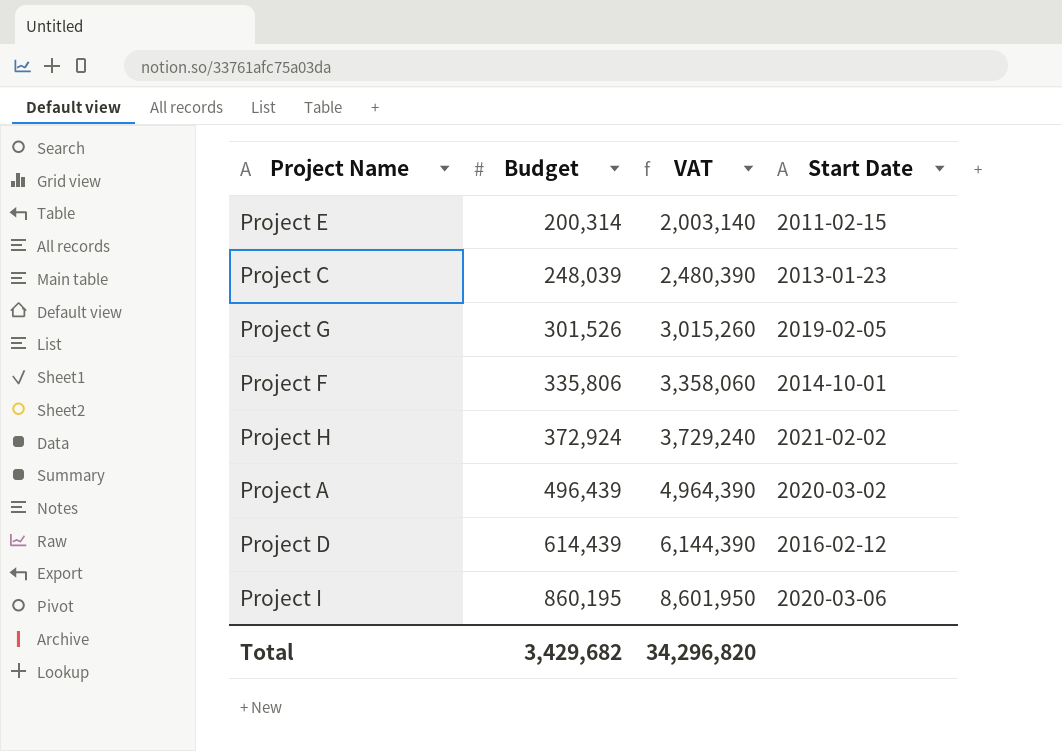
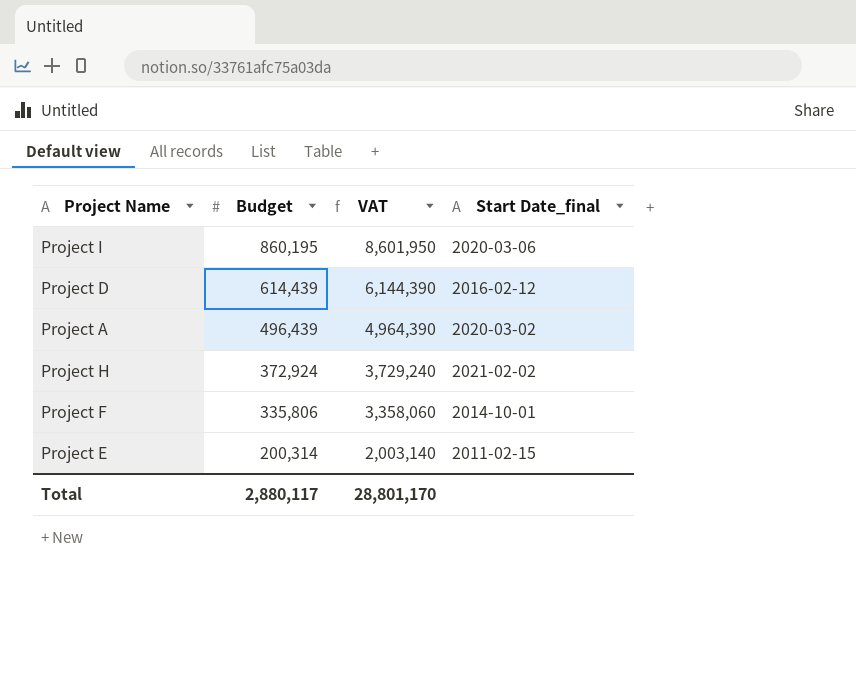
row order: Budget ascending -> Budget descending
column name: Start Date -> Start Date_final
row Project C: 248,039 | 2,480,390 | 2013-01-23 -> none
row Project G: 301,526 | 3,015,260 | 2019-02-05 -> none
Total | Budget: 3,429,682 -> 2,880,117
Total | VAT: 34,296,820 -> 28,801,170

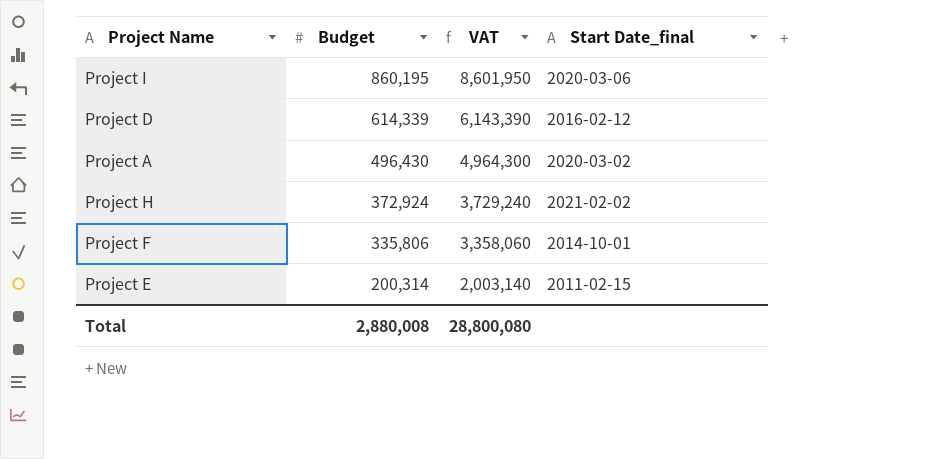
Project D | Budget: 614,439 -> 614,339
Project D | VAT: 6,144,390 -> 6,143,390
Project A | Budget: 496,439 -> 496,430
Project A | VAT: 4,964,390 -> 4,964,300
Total | Budget: 2,880,117 -> 2,880,008
Total | VAT: 28,801,170 -> 28,800,080

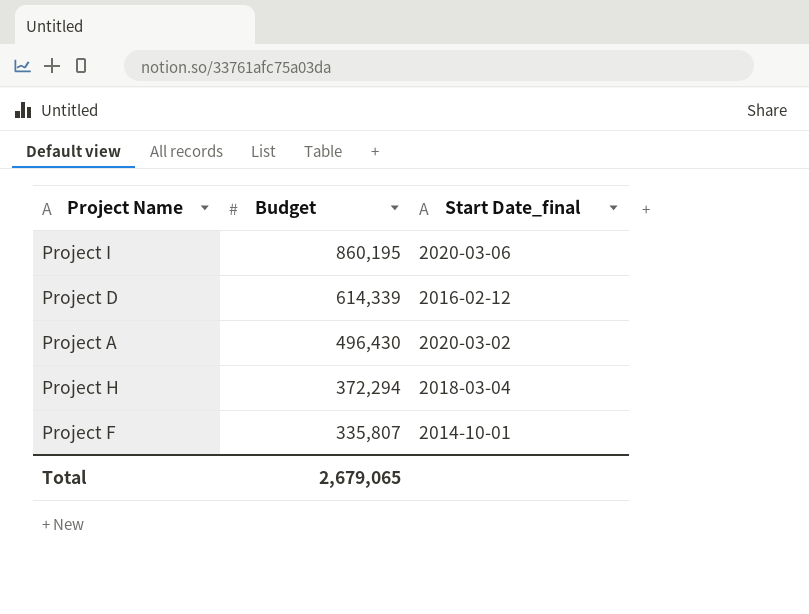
column VAT | formula: [Budget] * 10 -> none
row Project E: 200,314 | 2,003,140 | 2011-02-15 -> none
Project H | Budget: 372,924 -> 372,294
Project H | Start Date_final: 2021-02-02 -> 2018-03-04
Project F | Budget: 335,806 -> 335,807
Total | Budget: 2,880,008 -> 2,679,065

